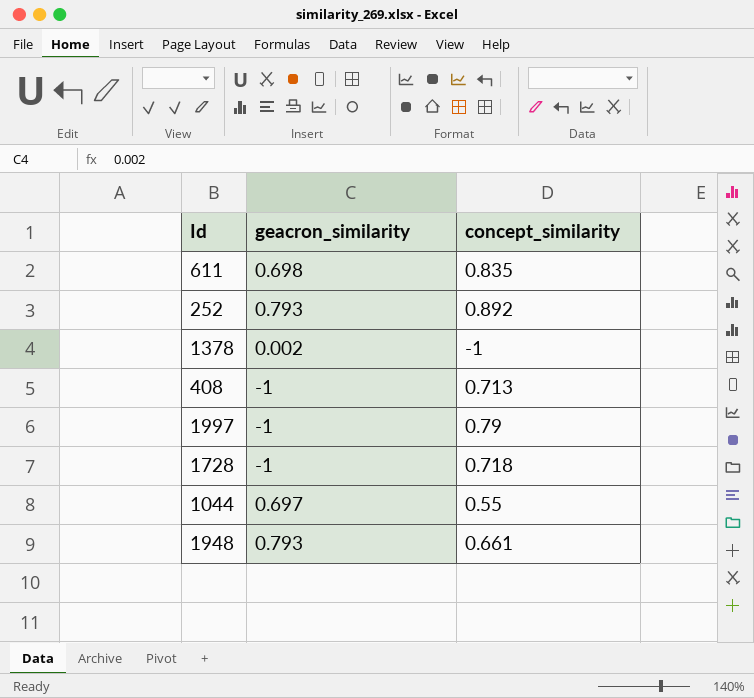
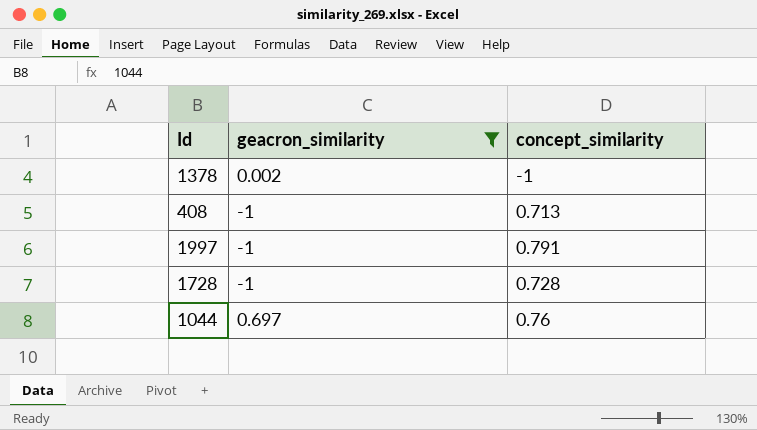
filter: none -> geacron_similarity <= 0.697
1997 | concept_similarity: 0.79 -> 0.791
1728 | concept_similarity: 0.718 -> 0.728
1044 | concept_similarity: 0.55 -> 0.76

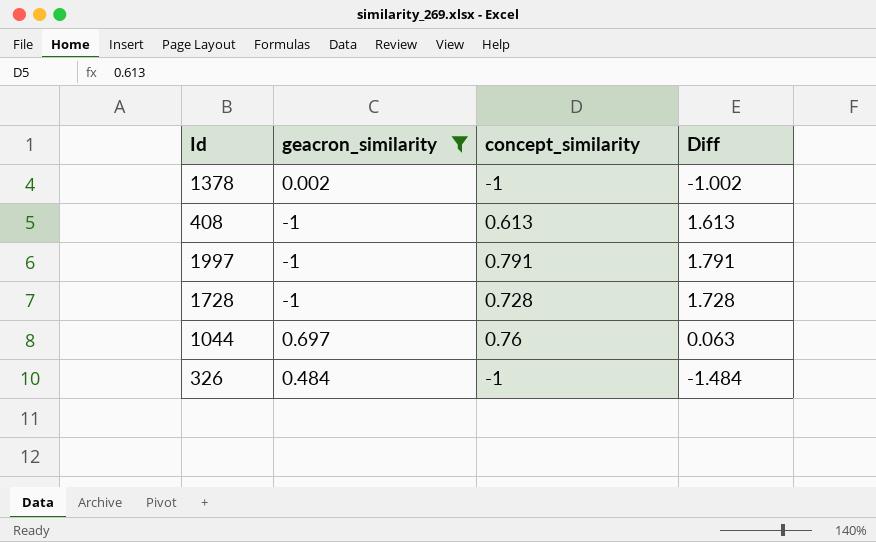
column Diff | formula: none -> [concept_similarity] - [geacron_similarity]
408 | concept_similarity: 0.713 -> 0.613
row 326: none -> 0.484 | -1 | -1.484

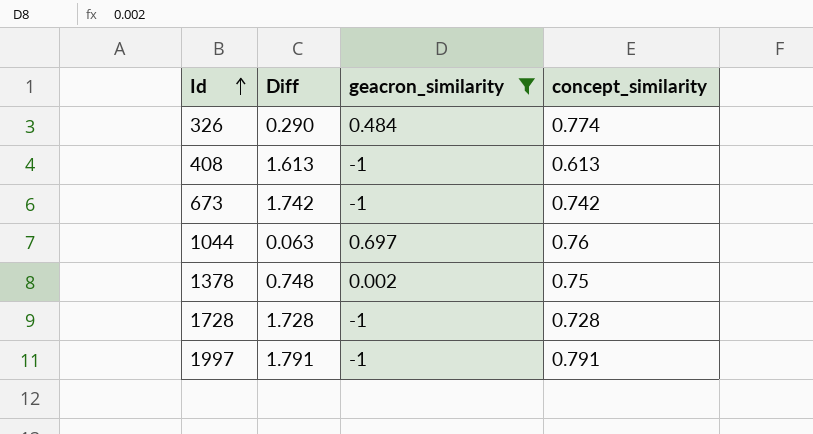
row order: none -> Id ascending
column Diff | position: 4 -> 2
326 | Diff: -1.484 -> 0.290
326 | concept_similarity: -1 -> 0.774
row 673: none -> 1.742 | -1 | 0.742
1378 | Diff: -1.002 -> 0.748
1378 | concept_similarity: -1 -> 0.75

